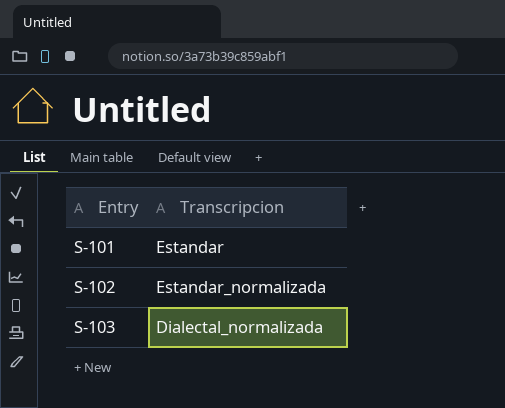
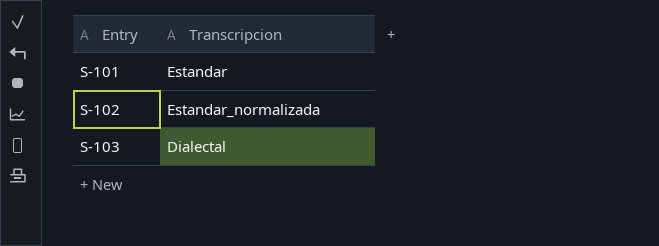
S-103 | Transcripcion: Dialectal_normalizada -> Dialectal

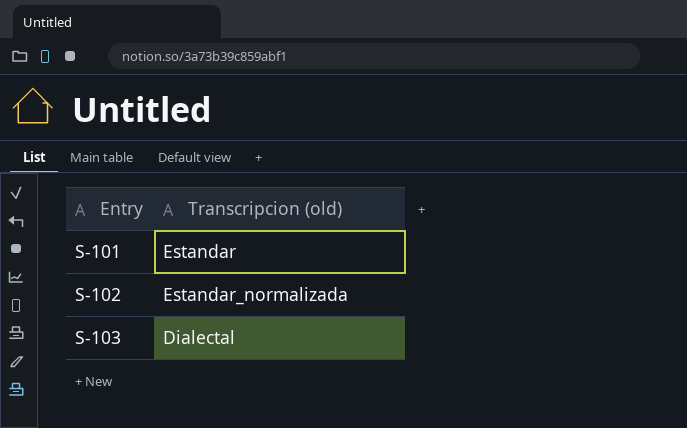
column name: Transcripcion -> Transcripcion (old)

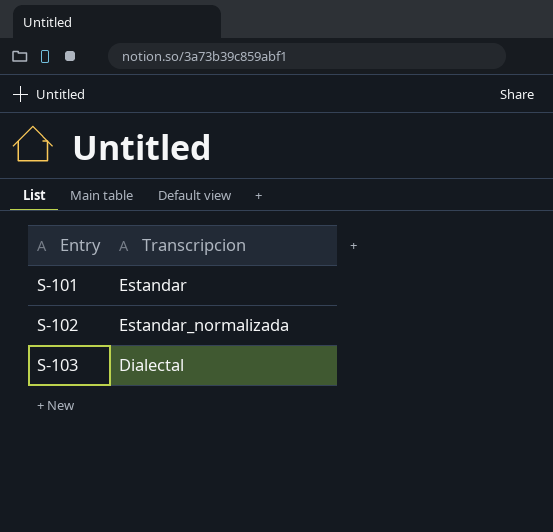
column name: Transcripcion (old) -> Transcripcion

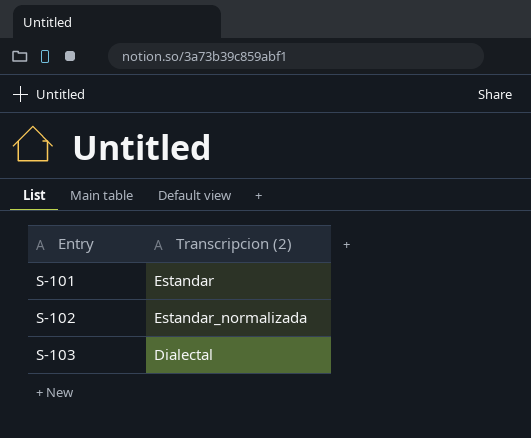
column name: Transcripcion -> Transcripcion (2)

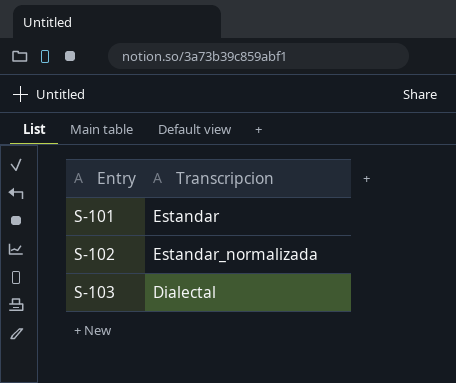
column name: Transcripcion (2) -> Transcripcion

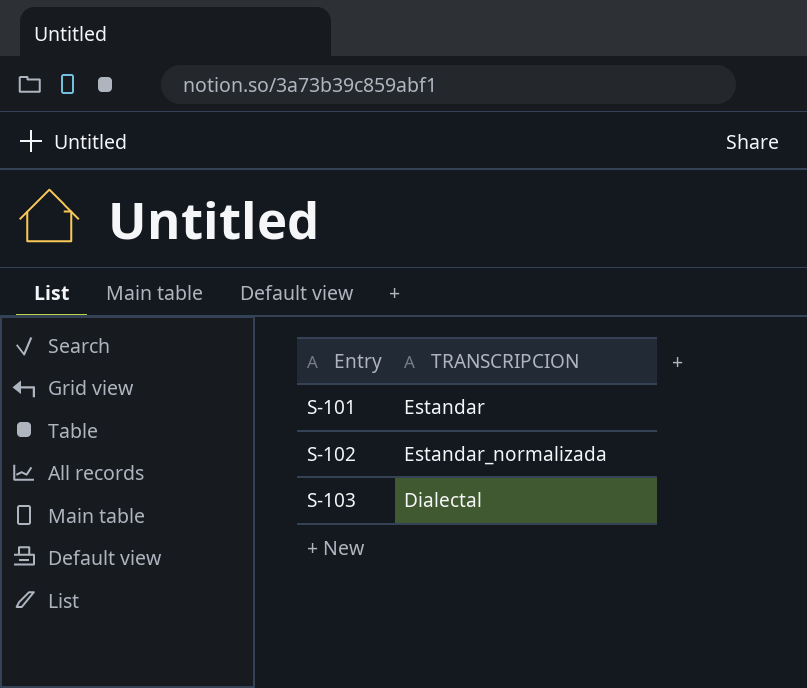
column name: Transcripcion -> TRANSCRIPCION

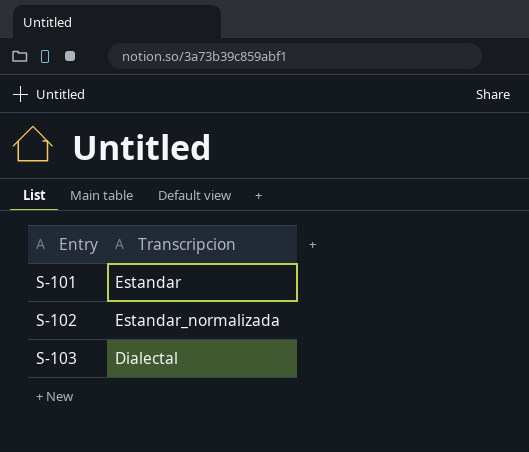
column name: TRANSCRIPCION -> Transcripcion

